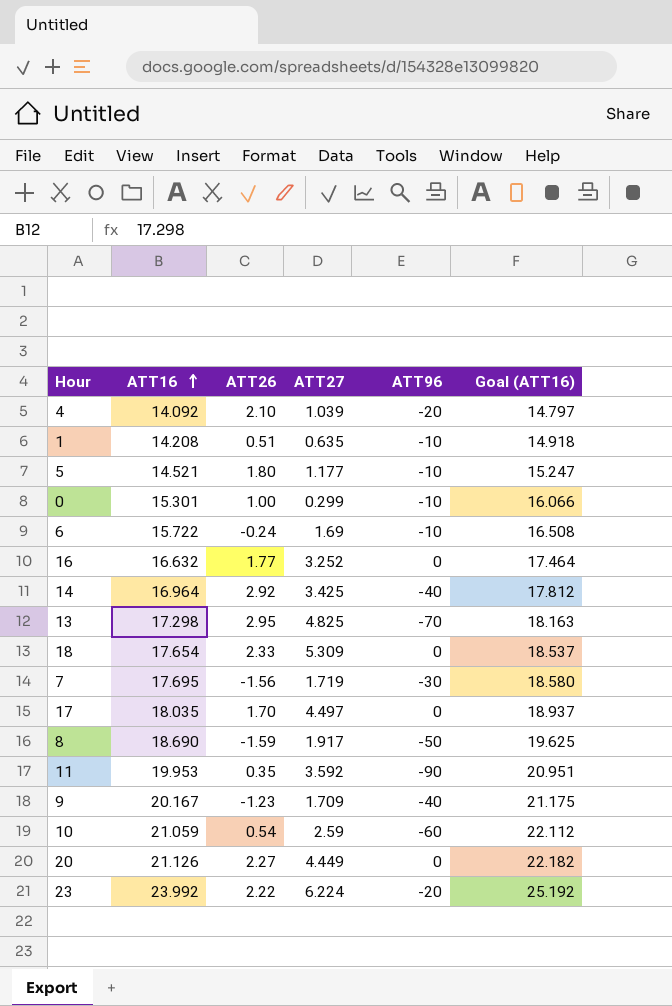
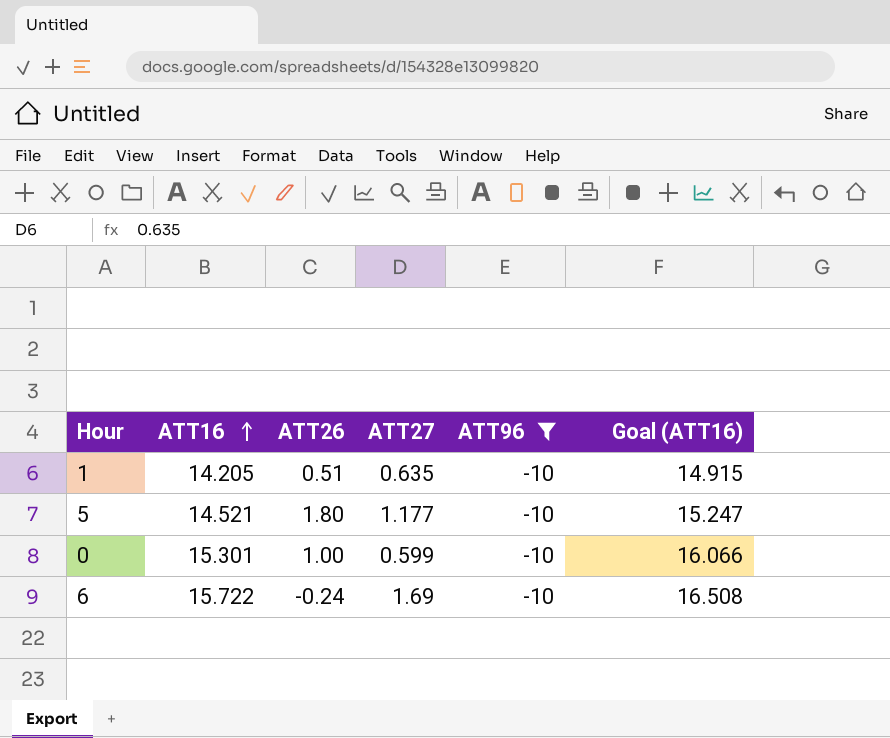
filter: none -> ATT96 = -10
1 | ATT16: 14.208 -> 14.205
1 | Goal (ATT16): 14.918 -> 14.915
0 | ATT27: 0.299 -> 0.599

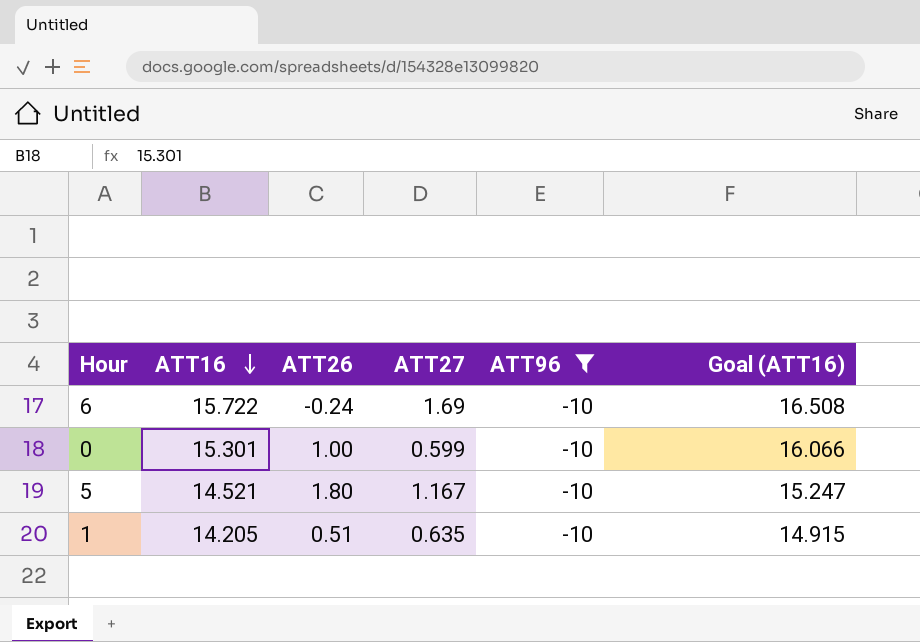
row order: ATT16 ascending -> ATT16 descending
5 | ATT27: 1.177 -> 1.167

